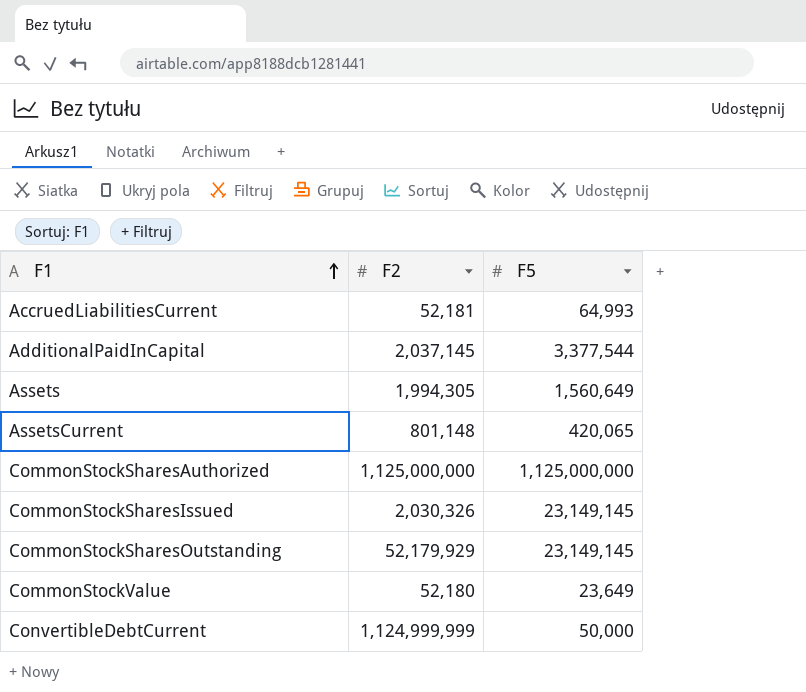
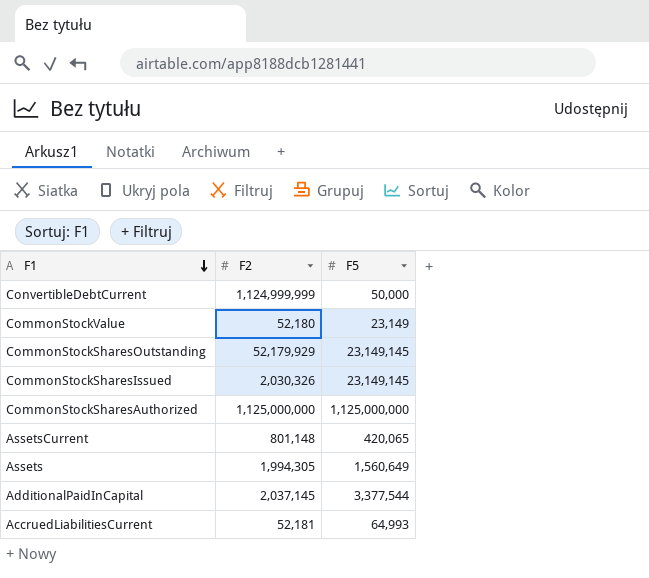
row order: F1 ascending -> F1 descending
CommonStockValue | F5: 23,649 -> 23,149

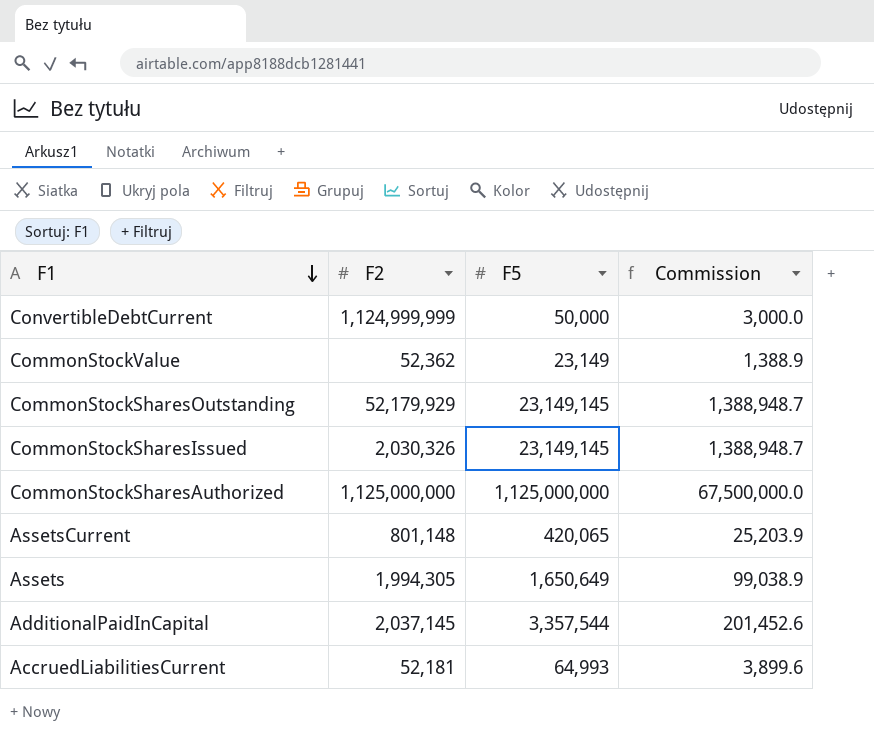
column Commission | formula: none -> [F5] * 0.06
CommonStockValue | F2: 52,180 -> 52,362
Assets | F5: 1,560,649 -> 1,650,649
AdditionalPaidInCapital | F5: 3,377,544 -> 3,357,544

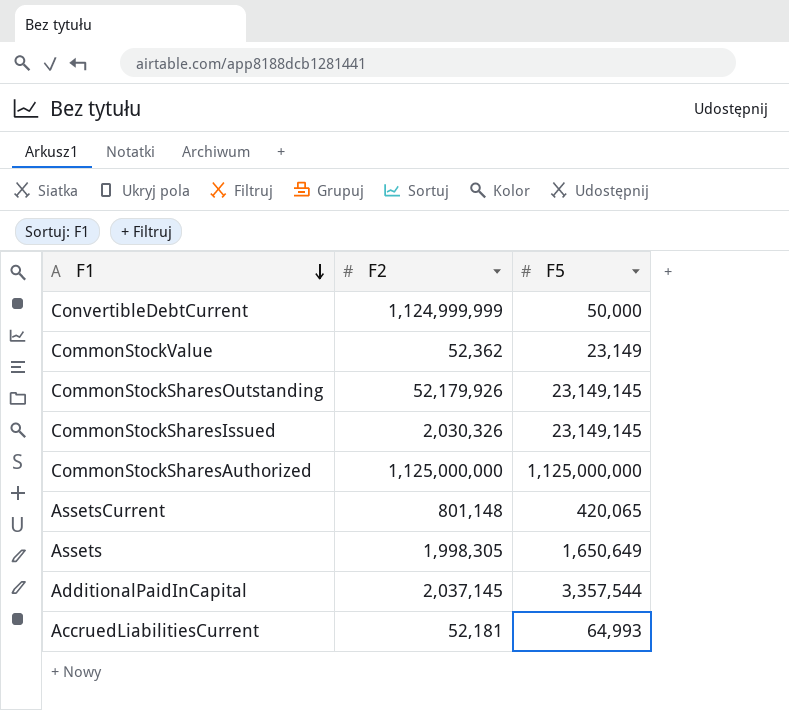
column Commission | formula: [F5] * 0.06 -> none
CommonStockSharesOutstanding | F2: 52,179,929 -> 52,179,926
Assets | F2: 1,994,305 -> 1,998,305

